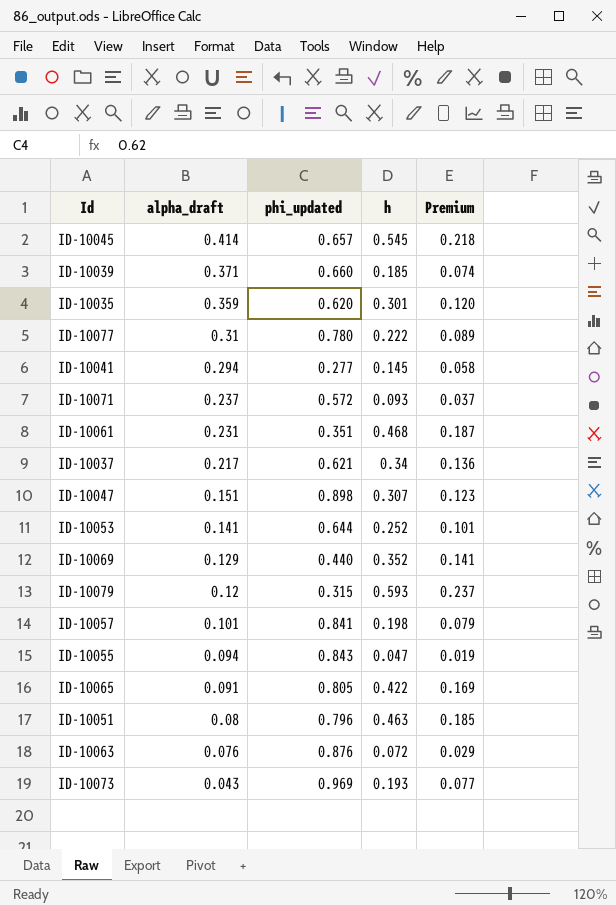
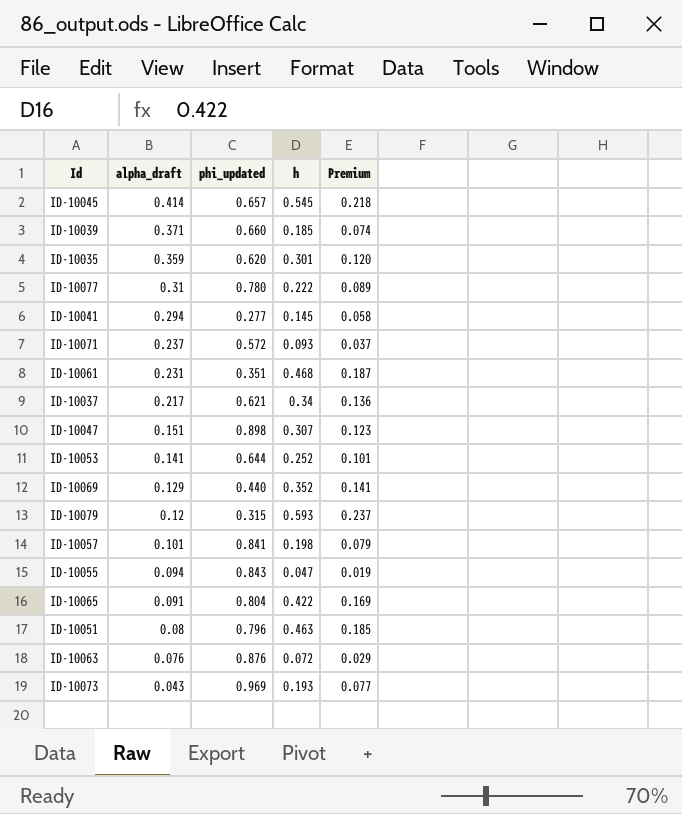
ID-10065 | phi_updated: 0.805 -> 0.804

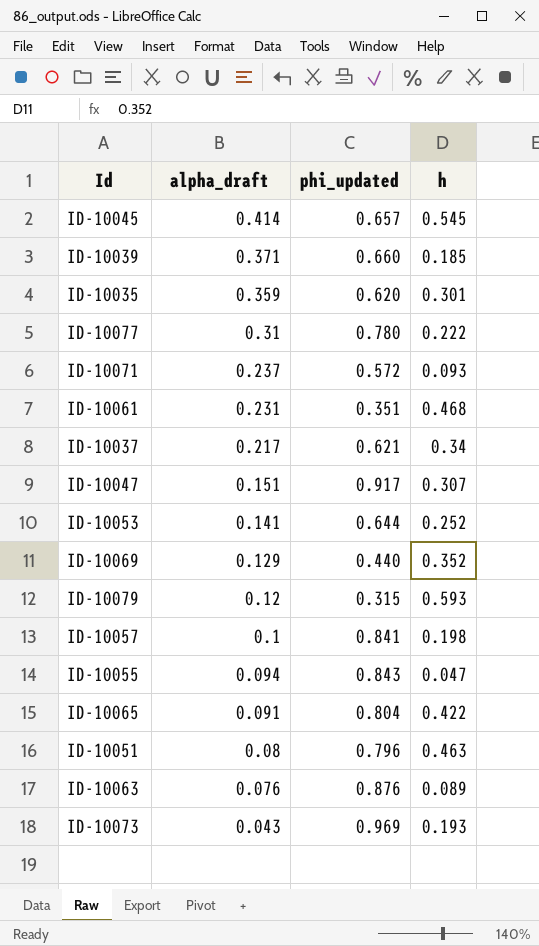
column Premium | formula: [h] * 0.4 -> none
row ID-10041: 0.294 | 0.277 | 0.145 | 0.058 -> none
ID-10047 | phi_updated: 0.898 -> 0.917
ID-10057 | alpha_draft: 0.101 -> 0.1
ID-10063 | h: 0.072 -> 0.089

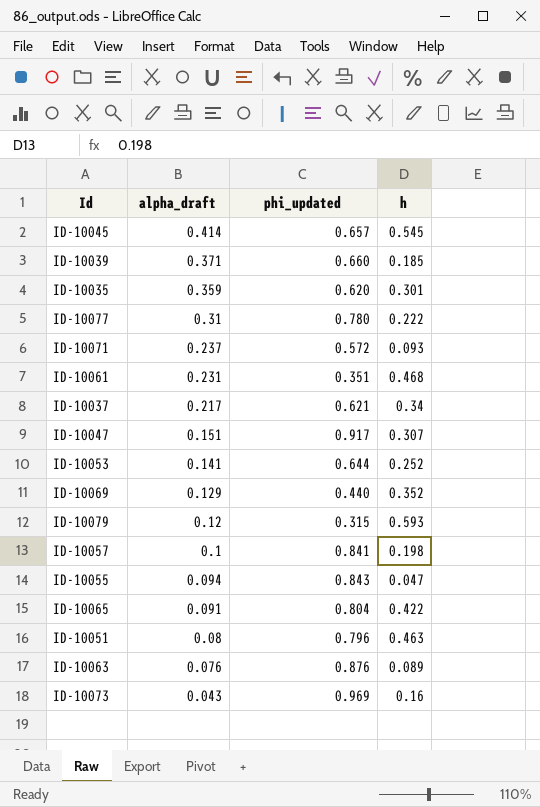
ID-10073 | h: 0.193 -> 0.16

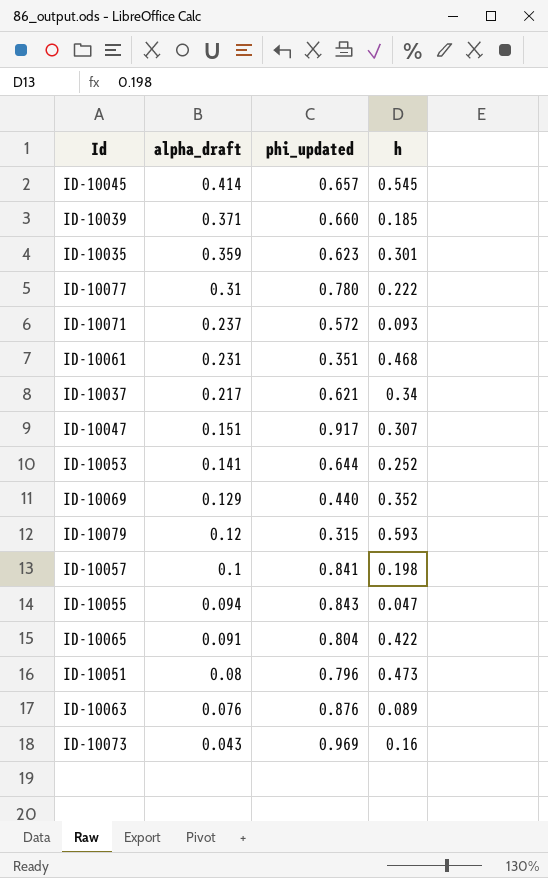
ID-10035 | phi_updated: 0.620 -> 0.623
ID-10051 | h: 0.463 -> 0.473

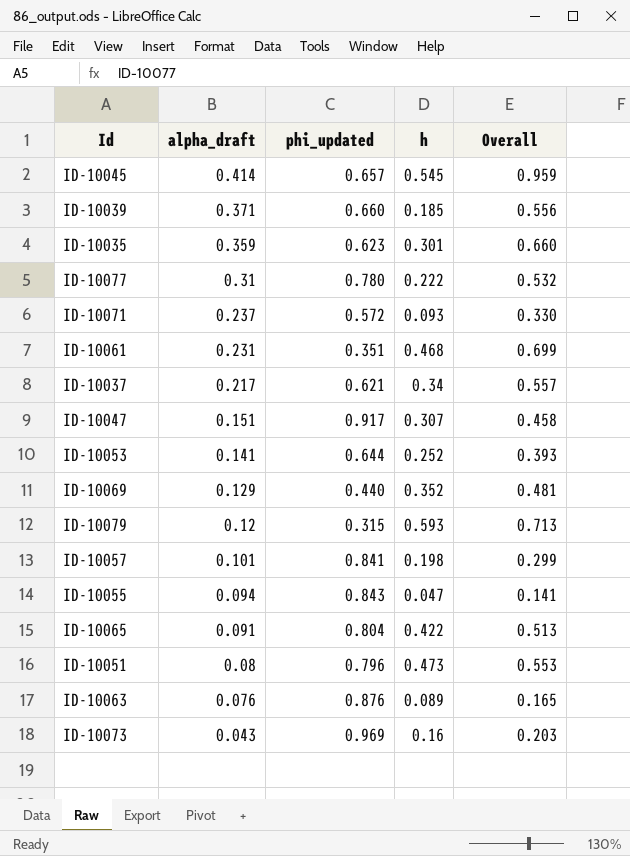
column Overall | formula: none -> [alpha_draft] + [h]
ID-10057 | alpha_draft: 0.1 -> 0.101

